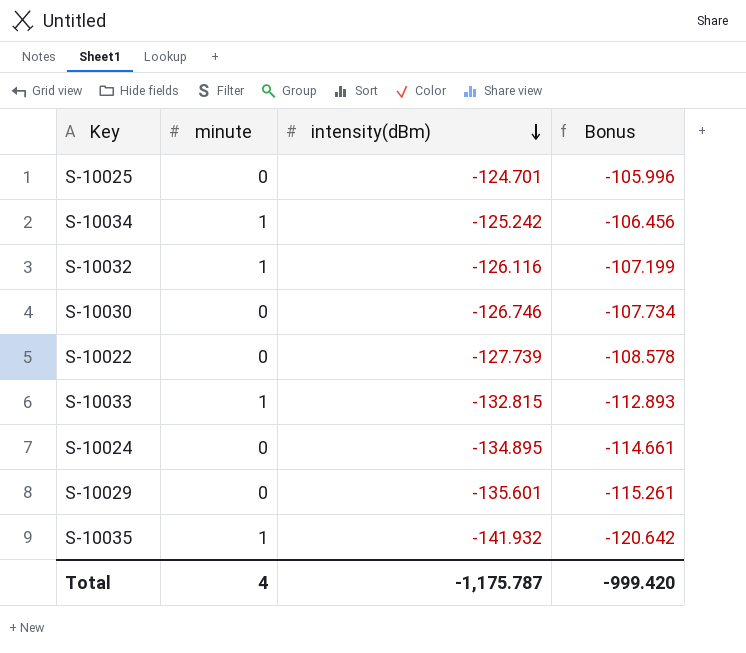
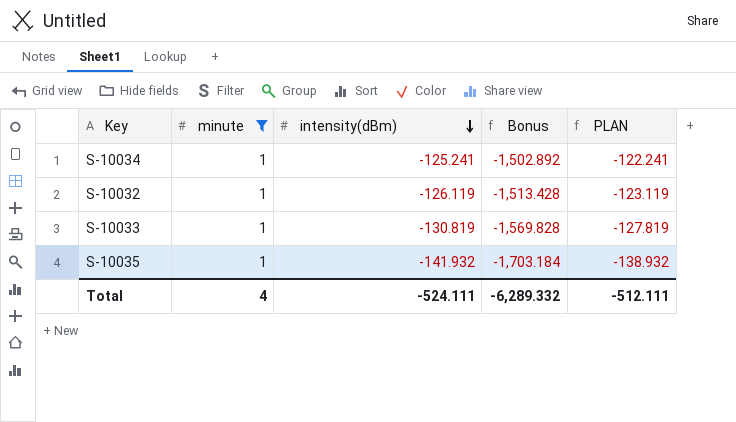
filter: none -> minute = 1
column Bonus | formula: [intensity(dBm)] * 0.85 -> [intensity(dBm)] * 12
column PLAN | formula: none -> [intensity(dBm)] + 3
S-10034 | intensity(dBm): -125.242 -> -125.241
S-10032 | intensity(dBm): -126.116 -> -126.119
S-10033 | intensity(dBm): -132.815 -> -130.819
Total | intensity(dBm): -1,175.787 -> -524.111
Total | Bonus: -999.420 -> -6,289.332

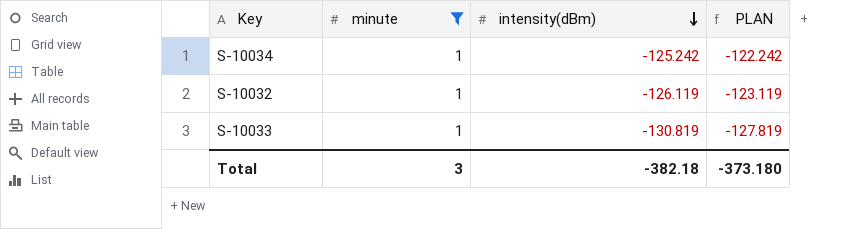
column Bonus | formula: [intensity(dBm)] * 12 -> none
row S-10035: 1 | -141.932 | -1,703.184 | -138.932 -> none
S-10034 | intensity(dBm): -125.241 -> -125.242
S-10034 | PLAN: -122.241 -> -122.242
Total | minute: 4 -> 3
Total | intensity(dBm): -524.111 -> -382.18
Total | PLAN: -512.111 -> -373.180

